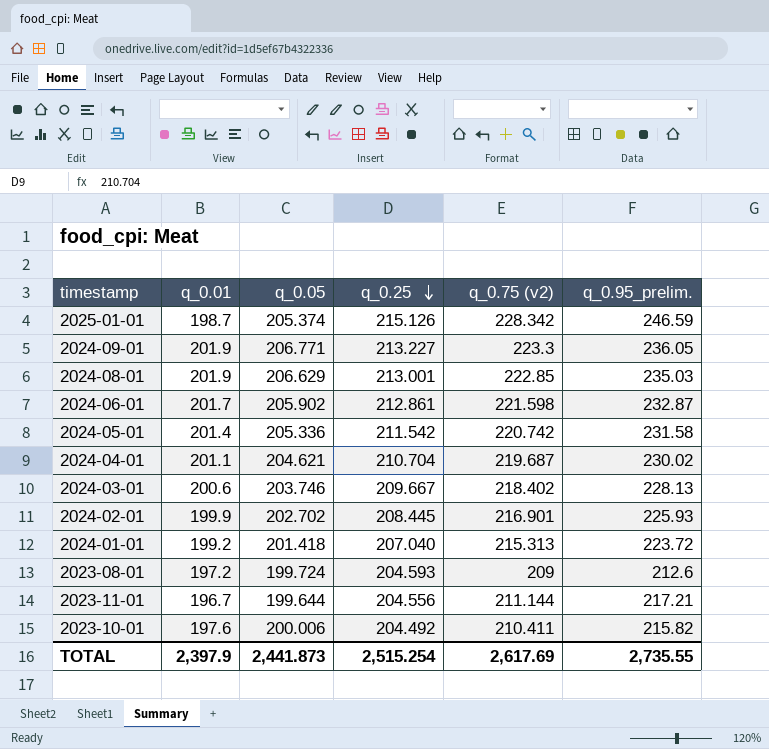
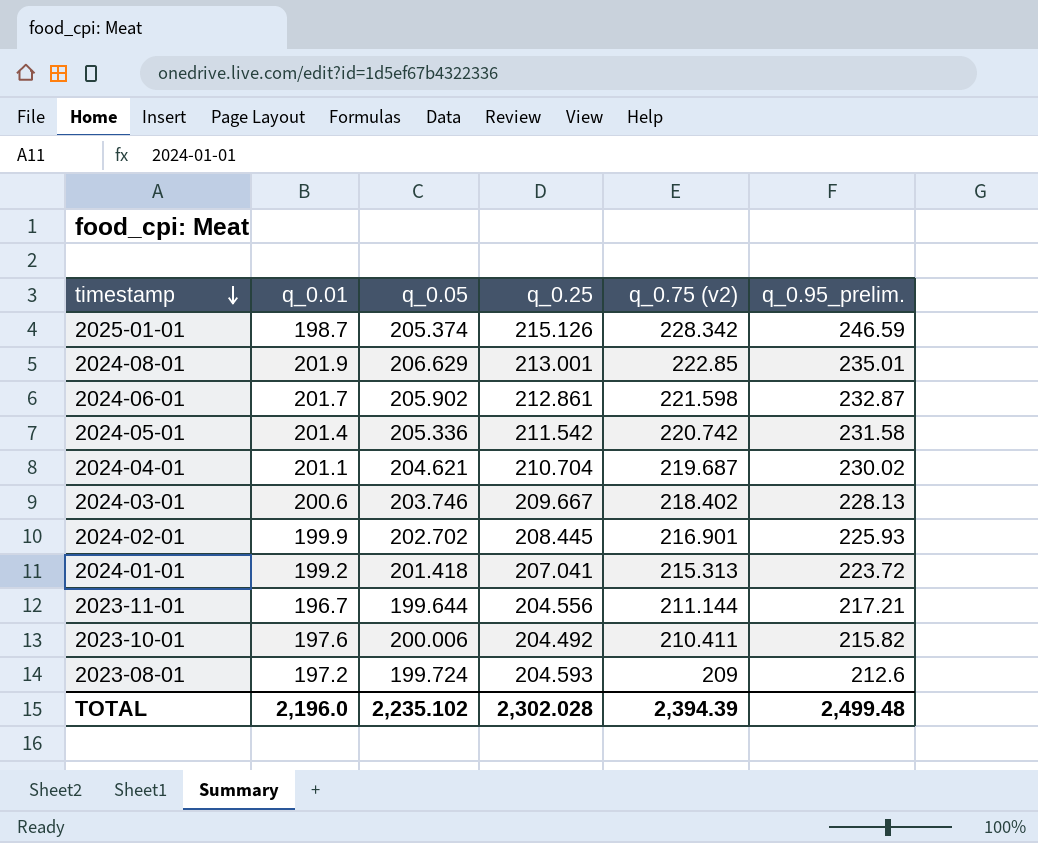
row order: q_0.25 descending -> timestamp descending
row 2024-09-01: 201.9 | 206.771 | 213.227 | 223.3 | 236.05 -> none
2024-08-01 | q_0.95_prelim.: 235.03 -> 235.01
2024-01-01 | q_0.25: 207.040 -> 207.041
TOTAL | q_0.01: 2,397.9 -> 2,196.0
TOTAL | q_0.05: 2,441.873 -> 2,235.102
TOTAL | q_0.25: 2,515.254 -> 2,302.028
TOTAL | q_0.75 (v2): 2,617.69 -> 2,394.39
TOTAL | q_0.95_prelim.: 2,735.55 -> 2,499.48

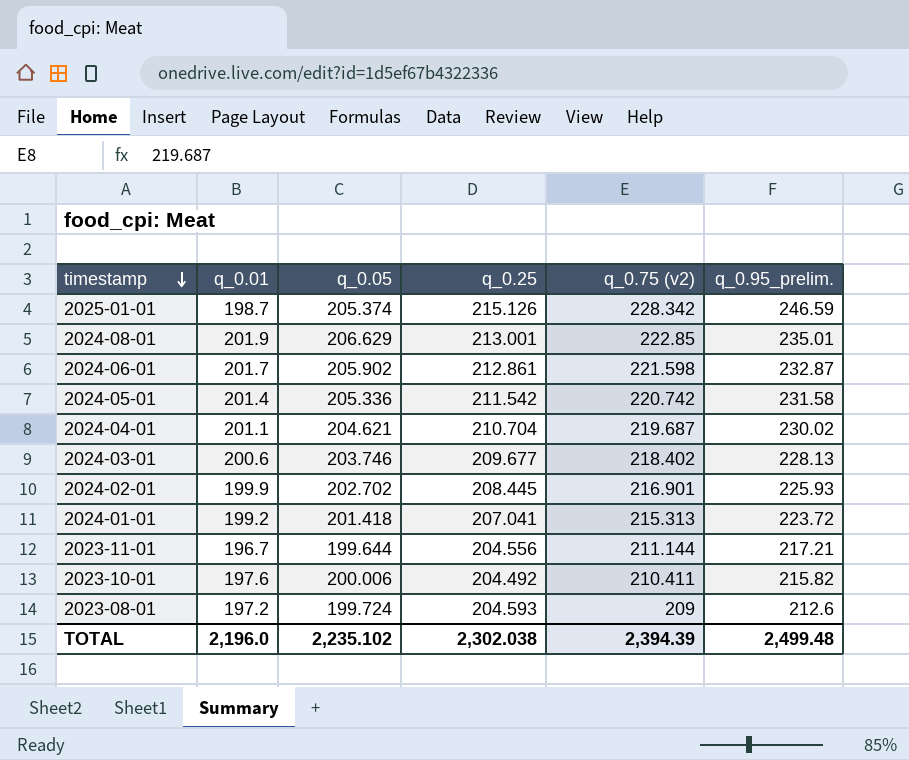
2024-03-01 | q_0.25: 209.667 -> 209.677
TOTAL | q_0.25: 2,302.028 -> 2,302.038

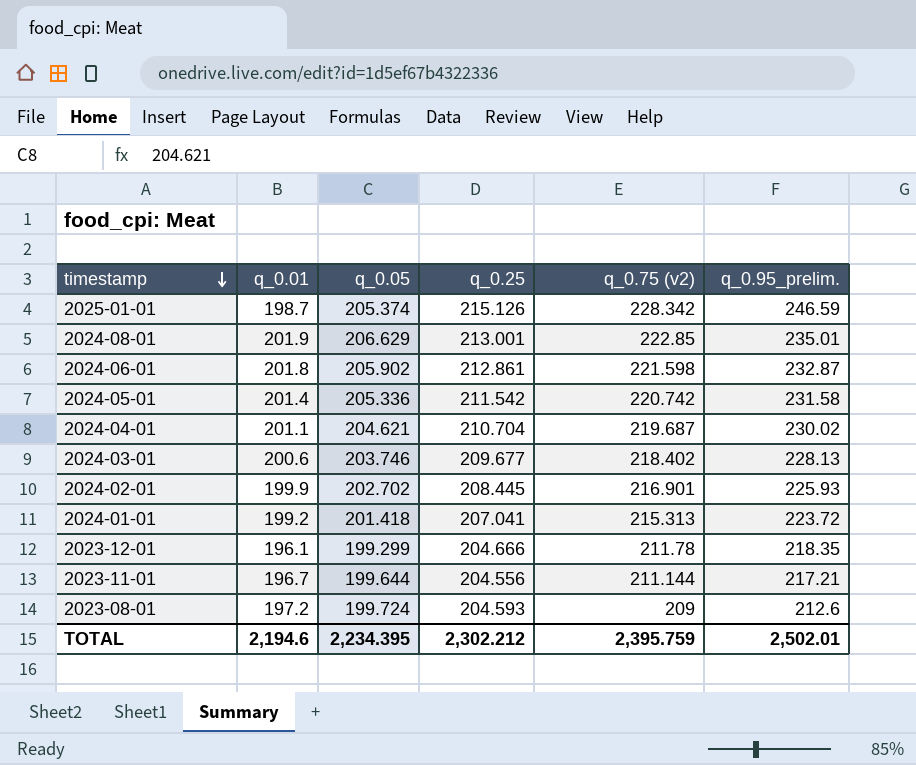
row 2023-10-01: 197.6 | 200.006 | 204.492 | 210.411 | 215.82 -> none
2024-06-01 | q_0.01: 201.7 -> 201.8
row 2023-12-01: none -> 196.1 | 199.299 | 204.666 | 211.78 | 218.35
TOTAL | q_0.01: 2,196.0 -> 2,194.6
TOTAL | q_0.05: 2,235.102 -> 2,234.395
TOTAL | q_0.25: 2,302.038 -> 2,302.212
TOTAL | q_0.75 (v2): 2,394.39 -> 2,395.759
TOTAL | q_0.95_prelim.: 2,499.48 -> 2,502.01

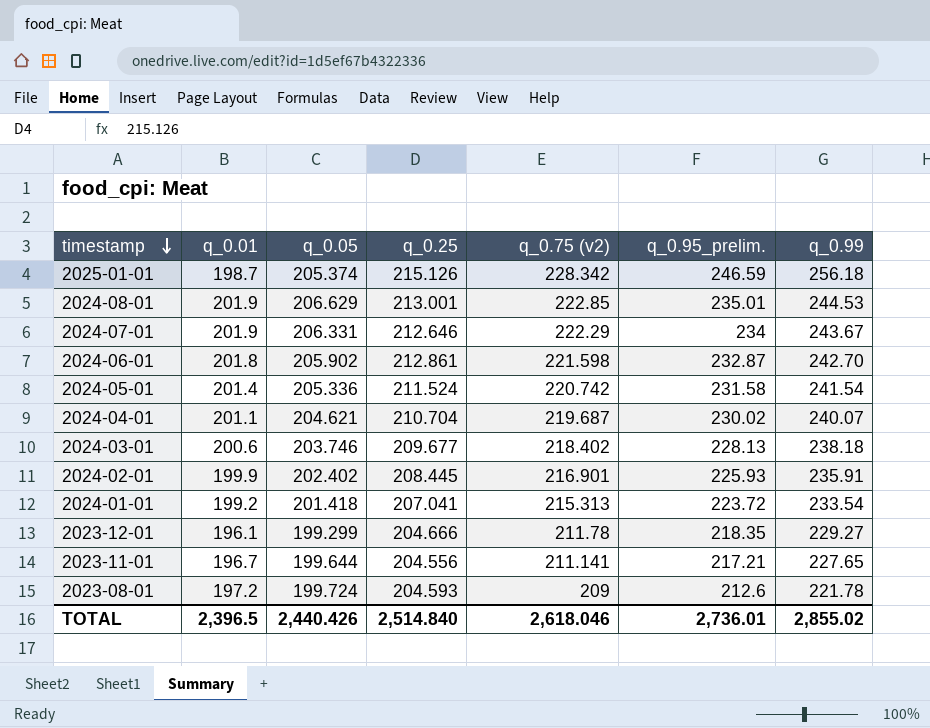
column q_0.99 | position: none -> 7
row 2024-07-01: none -> 201.9 | 206.331 | 212.646 | 222.29 | 234 | 243.67
2024-05-01 | q_0.25: 211.542 -> 211.524
2024-02-01 | q_0.05: 202.702 -> 202.402
2023-11-01 | q_0.75 (v2): 211.144 -> 211.141
TOTAL | q_0.01: 2,194.6 -> 2,396.5
TOTAL | q_0.05: 2,234.395 -> 2,440.426
TOTAL | q_0.25: 2,302.212 -> 2,514.840
TOTAL | q_0.75 (v2): 2,395.759 -> 2,618.046
TOTAL | q_0.95_prelim.: 2,502.01 -> 2,736.01

